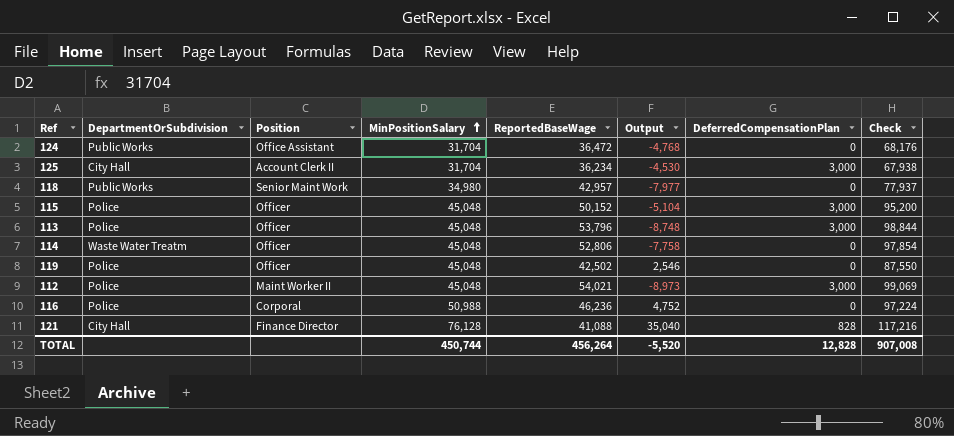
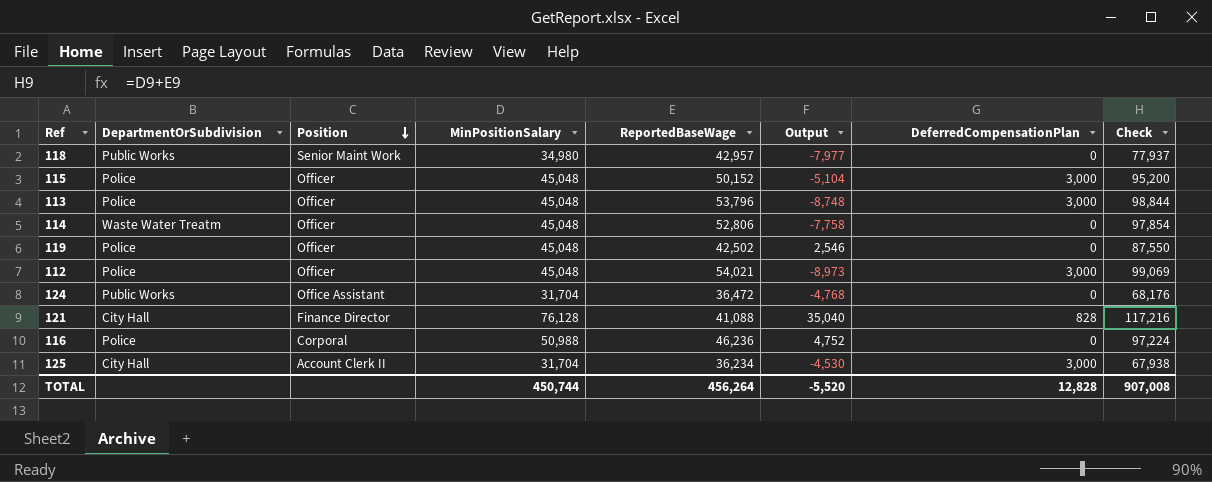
row order: MinPositionSalary ascending -> Position descending
112 | Position: Maint Worker II -> Officer

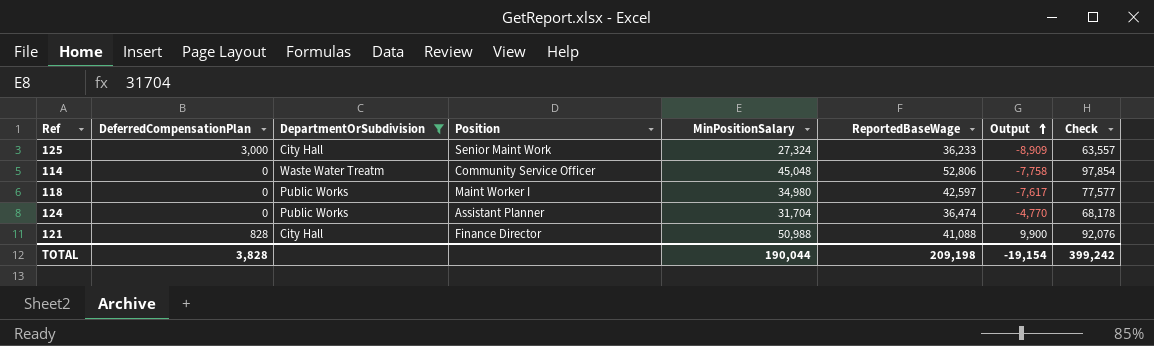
filter: none -> DepartmentOrSubdivision != Police
row order: Position descending -> Output ascending
column DeferredCompensationPlan | position: 7 -> 2
125 | Position: Account Clerk II -> Senior Maint Work
125 | MinPositionSalary: 31,704 -> 27,324
125 | ReportedBaseWage: 36,234 -> 36,233
125 | Output: -4,530 -> -8,909
125 | Check: 67,938 -> 63,557
114 | Position: Officer -> Community Service Officer
118 | Position: Senior Maint Work -> Maint Worker I
118 | ReportedBaseWage: 42,957 -> 42,597
118 | Output: -7,977 -> -7,617
118 | Check: 77,937 -> 77,577
124 | Position: Office Assistant -> Assistant Planner
124 | ReportedBaseWage: 36,472 -> 36,474
124 | Output: -4,768 -> -4,770
124 | Check: 68,176 -> 68,178
121 | MinPositionSalary: 76,128 -> 50,988
121 | Output: 35,040 -> 9,900
121 | Check: 117,216 -> 92,076
TOTAL | DeferredCompensationPlan: 12,828 -> 3,828
TOTAL | MinPositionSalary: 450,744 -> 190,044
TOTAL | ReportedBaseWage: 456,264 -> 209,198
TOTAL | Output: -5,520 -> -19,154
TOTAL | Check: 907,008 -> 399,242

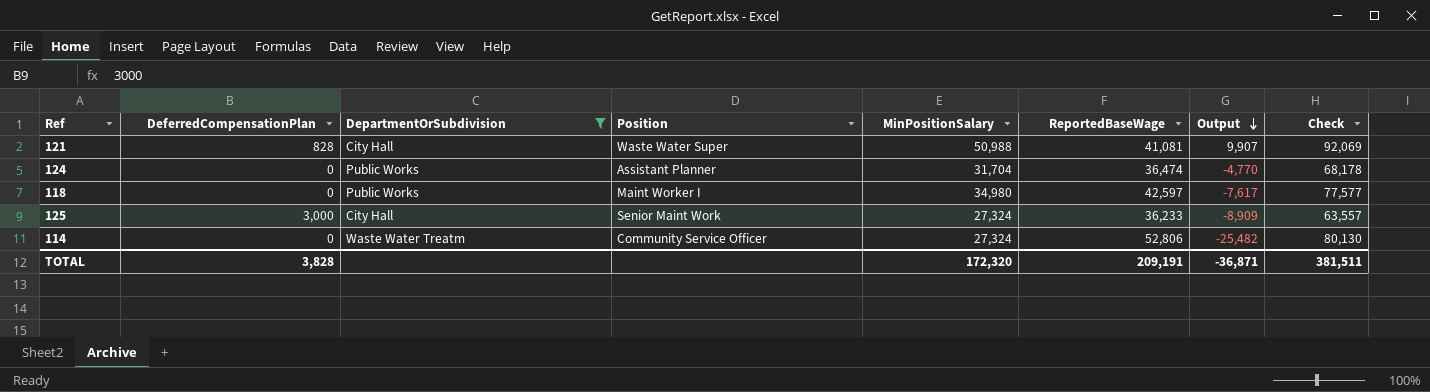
row order: Output ascending -> Output descending
121 | Position: Finance Director -> Waste Water Super
121 | ReportedBaseWage: 41,088 -> 41,081
121 | Output: 9,900 -> 9,907
121 | Check: 92,076 -> 92,069
114 | MinPositionSalary: 45,048 -> 27,324
114 | Output: -7,758 -> -25,482
114 | Check: 97,854 -> 80,130
TOTAL | MinPositionSalary: 190,044 -> 172,320
TOTAL | ReportedBaseWage: 209,198 -> 209,191
TOTAL | Output: -19,154 -> -36,871
TOTAL | Check: 399,242 -> 381,511

